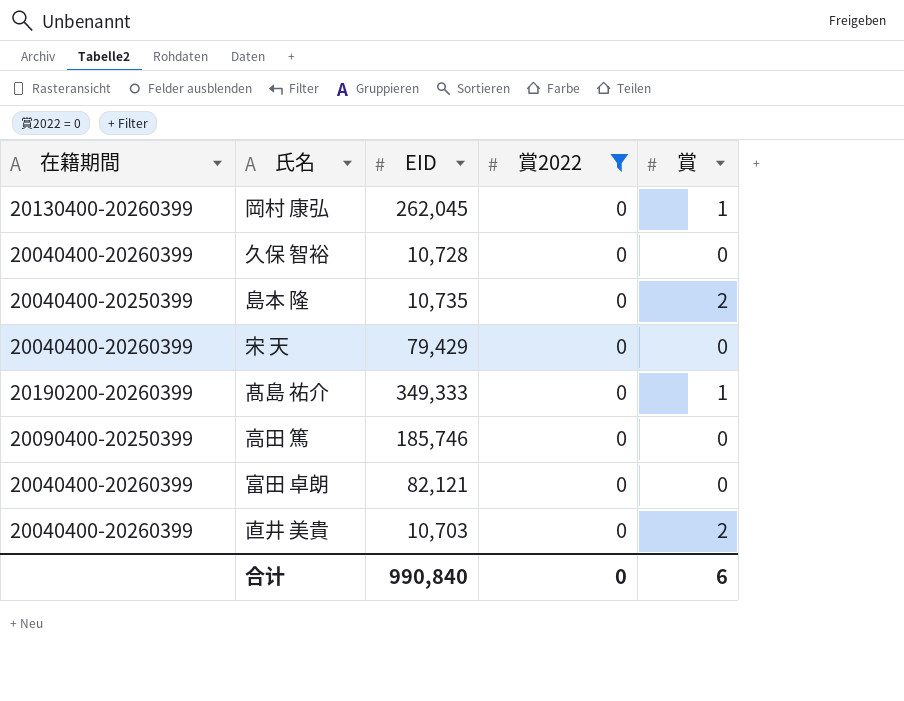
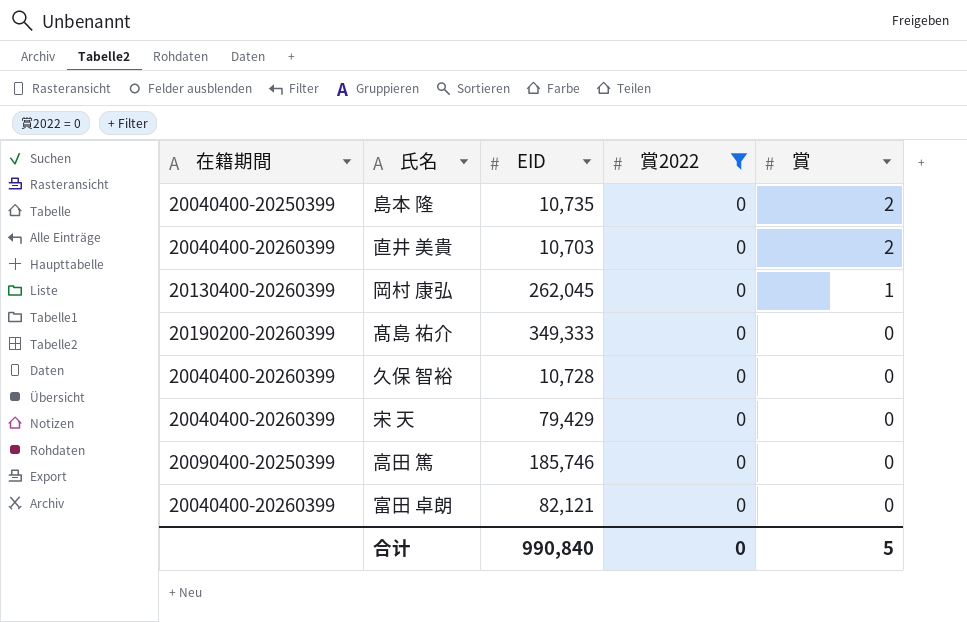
row order: none -> 賞 descending
髙島 祐介 | 賞: 1 -> 0
合计 | 賞: 6 -> 5

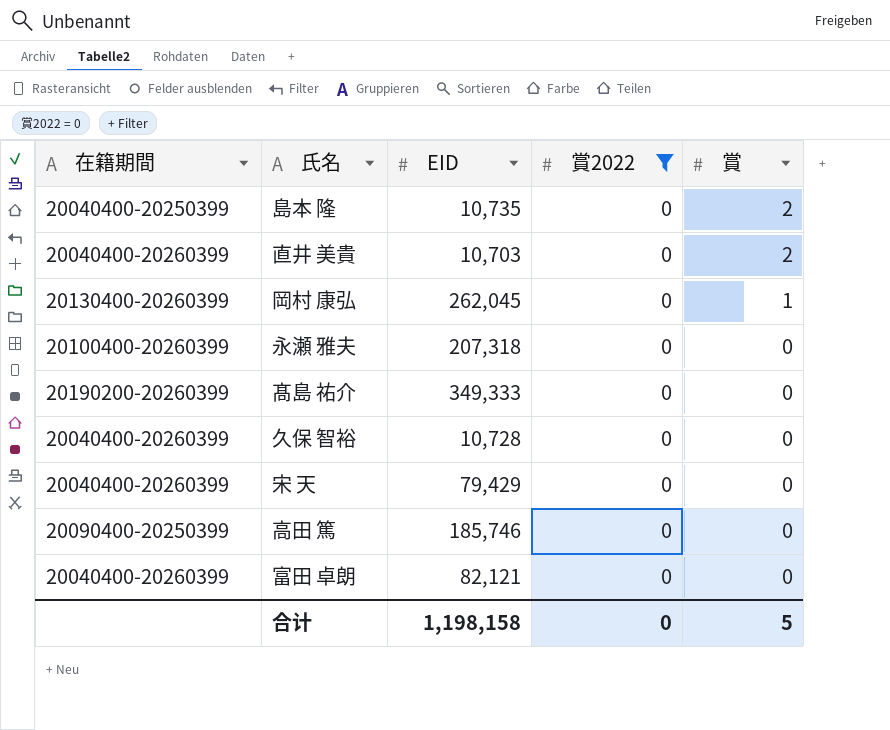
row 永瀬 雅夫: none -> 20100400-20260399 | 207,318 | 0 | 0
合计 | EID: 990,840 -> 1,198,158

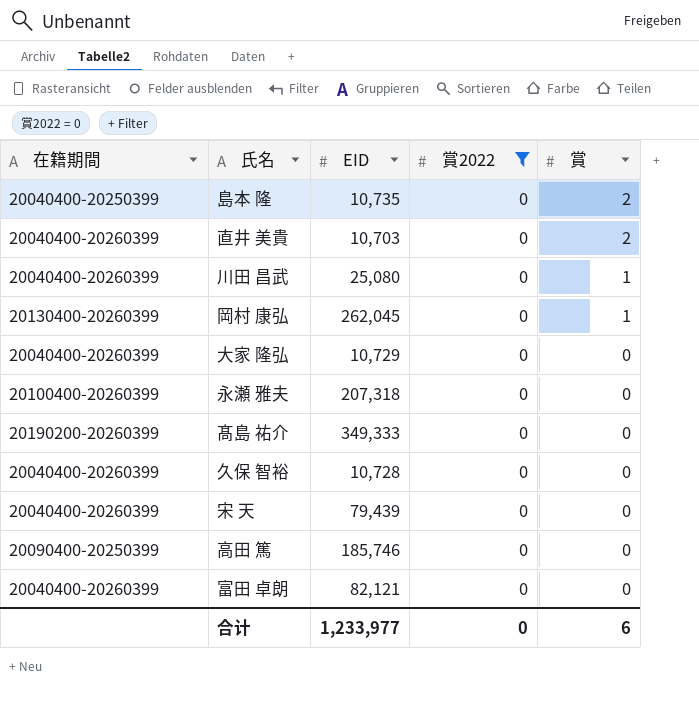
row 川田 昌武: none -> 20040400-20260399 | 25,080 | 0 | 1
row 大家 隆弘: none -> 20040400-20260399 | 10,729 | 0 | 0
宋 天 | EID: 79,429 -> 79,439
合计 | EID: 1,198,158 -> 1,233,977
合计 | 賞: 5 -> 6

